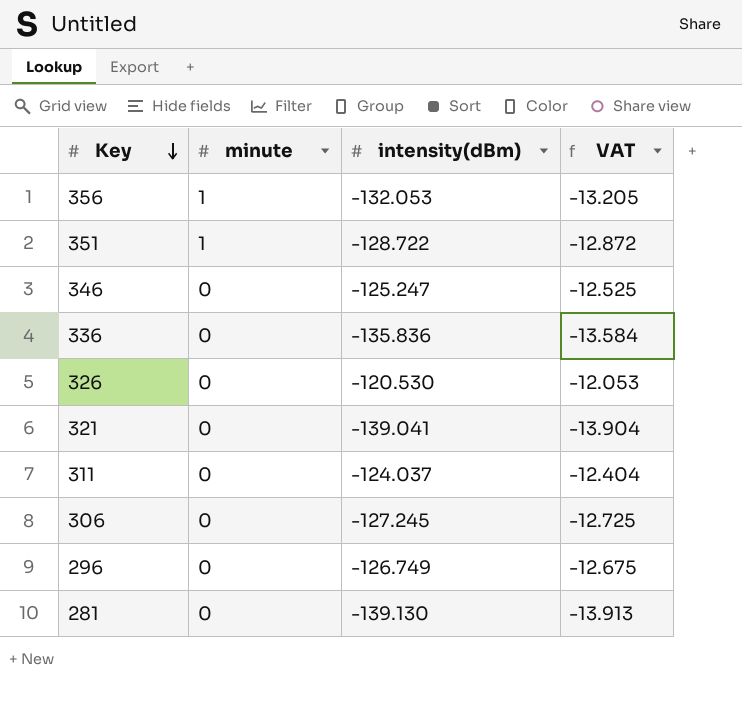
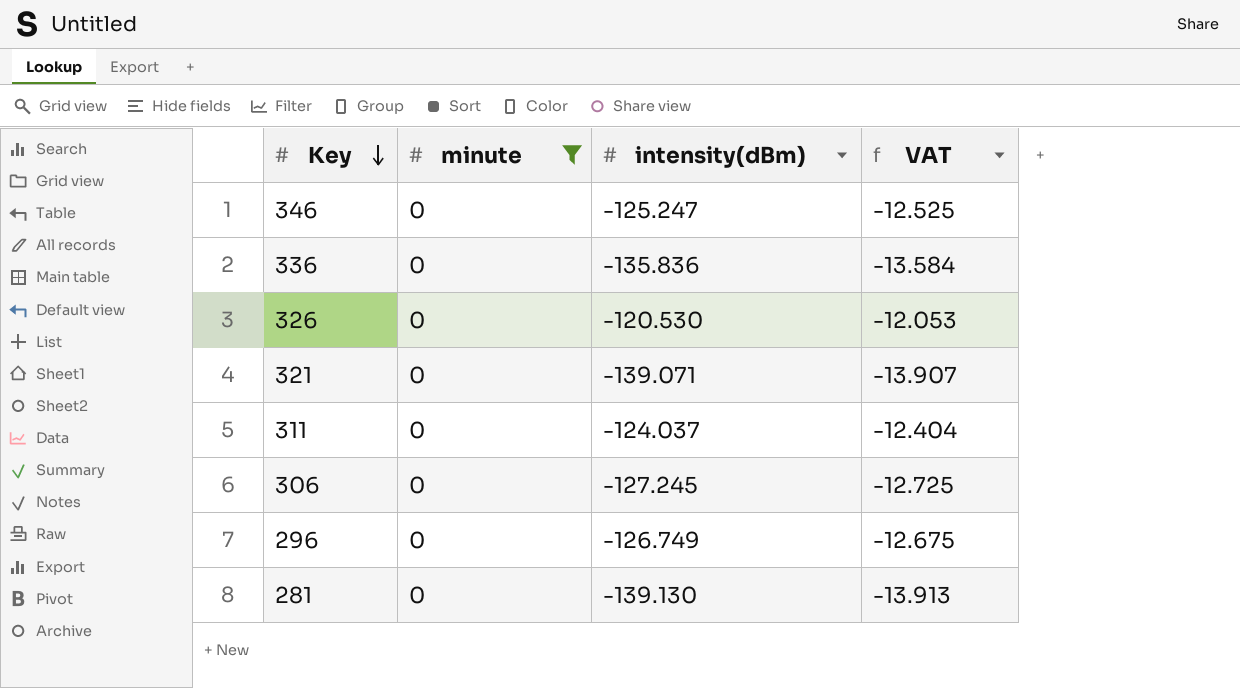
filter: none -> minute = 0
321 | intensity(dBm): -139.041 -> -139.071
321 | VAT: -13.904 -> -13.907

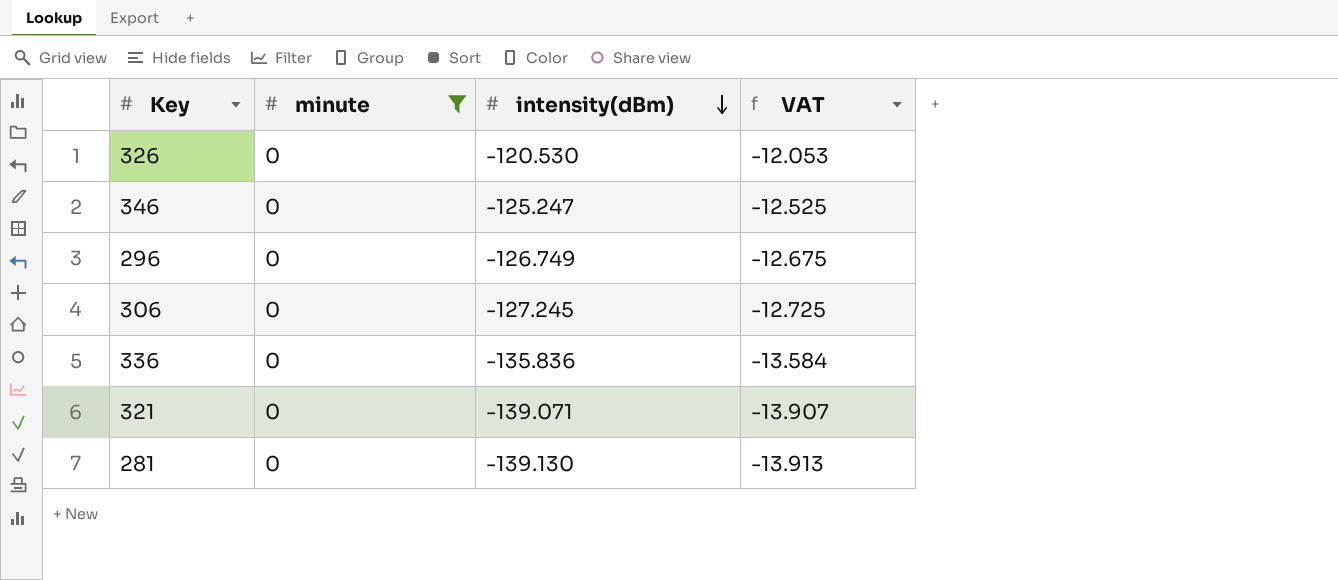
row order: Key descending -> intensity(dBm) descending
row 311: 0 | -124.037 | -12.404 -> none

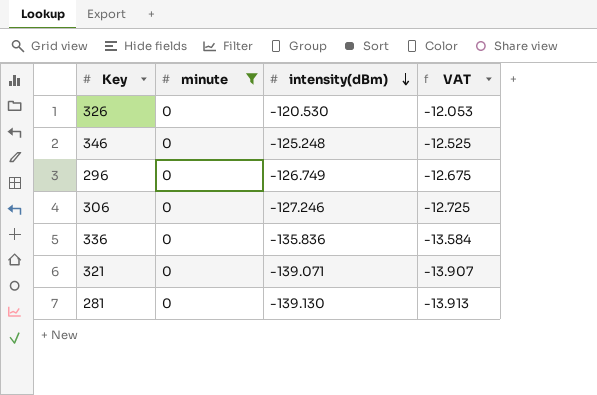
346 | intensity(dBm): -125.247 -> -125.248
306 | intensity(dBm): -127.245 -> -127.246

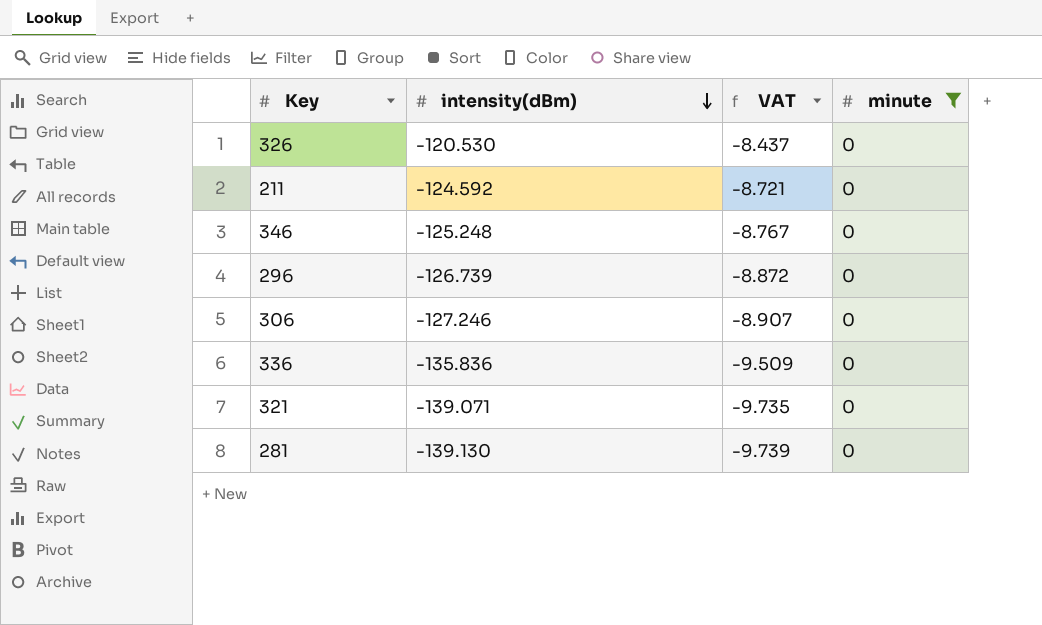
column VAT | formula: [intensity(dBm)] * 0.1 -> [intensity(dBm)] * 0.07
column minute | position: 2 -> 4
row 211: none -> -124.592 | -8.721 | 0
296 | intensity(dBm): -126.749 -> -126.739

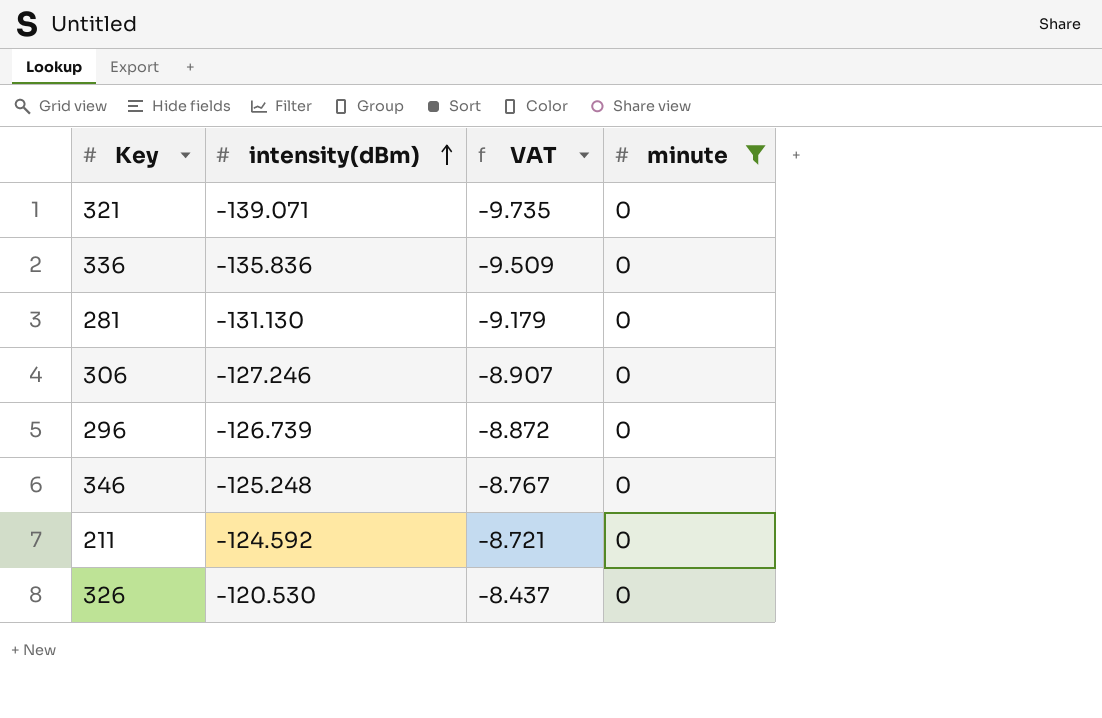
row order: intensity(dBm) descending -> intensity(dBm) ascending
281 | intensity(dBm): -139.130 -> -131.130
281 | VAT: -9.739 -> -9.179

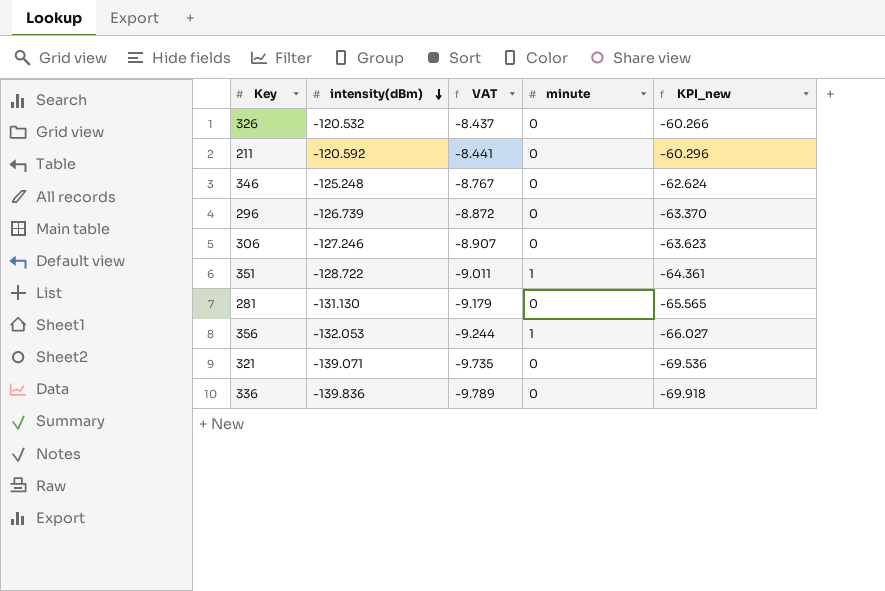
filter: minute = 0 -> none
row order: intensity(dBm) ascending -> intensity(dBm) descending
column KPI_new | formula: none -> [intensity(dBm)] * 0.5
326 | intensity(dBm): -120.530 -> -120.532
211 | intensity(dBm): -124.592 -> -120.592
211 | VAT: -8.721 -> -8.441
336 | intensity(dBm): -135.836 -> -139.836
336 | VAT: -9.509 -> -9.789

